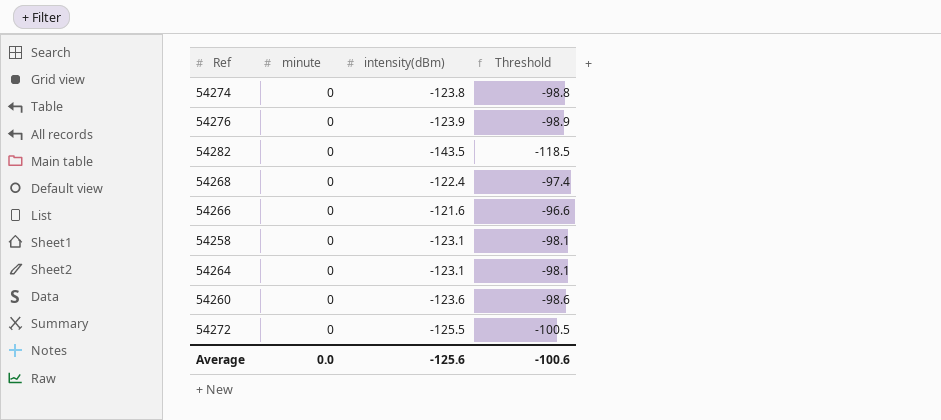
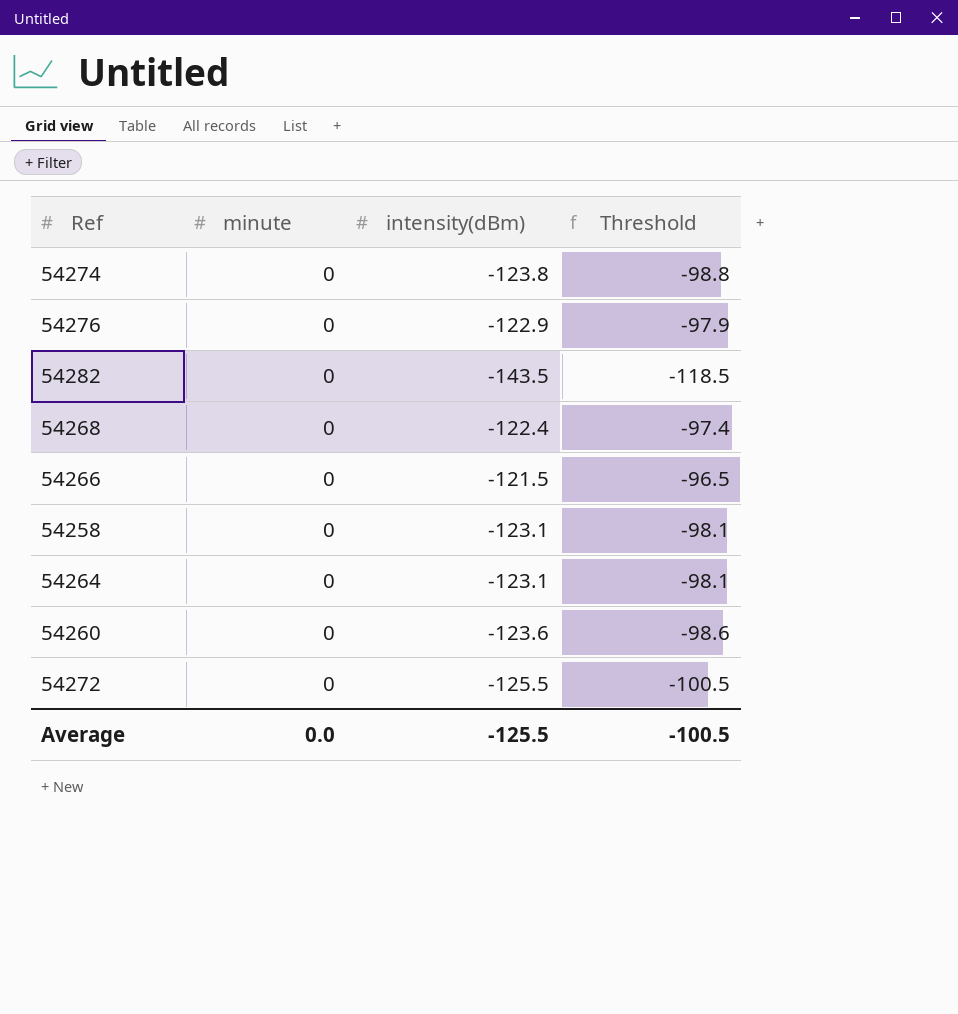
54276 | intensity(dBm): -123.9 -> -122.9
54276 | Threshold: -98.9 -> -97.9
54266 | intensity(dBm): -121.6 -> -121.5
54266 | Threshold: -96.6 -> -96.5
Average | intensity(dBm): -125.6 -> -125.5
Average | Threshold: -100.6 -> -100.5

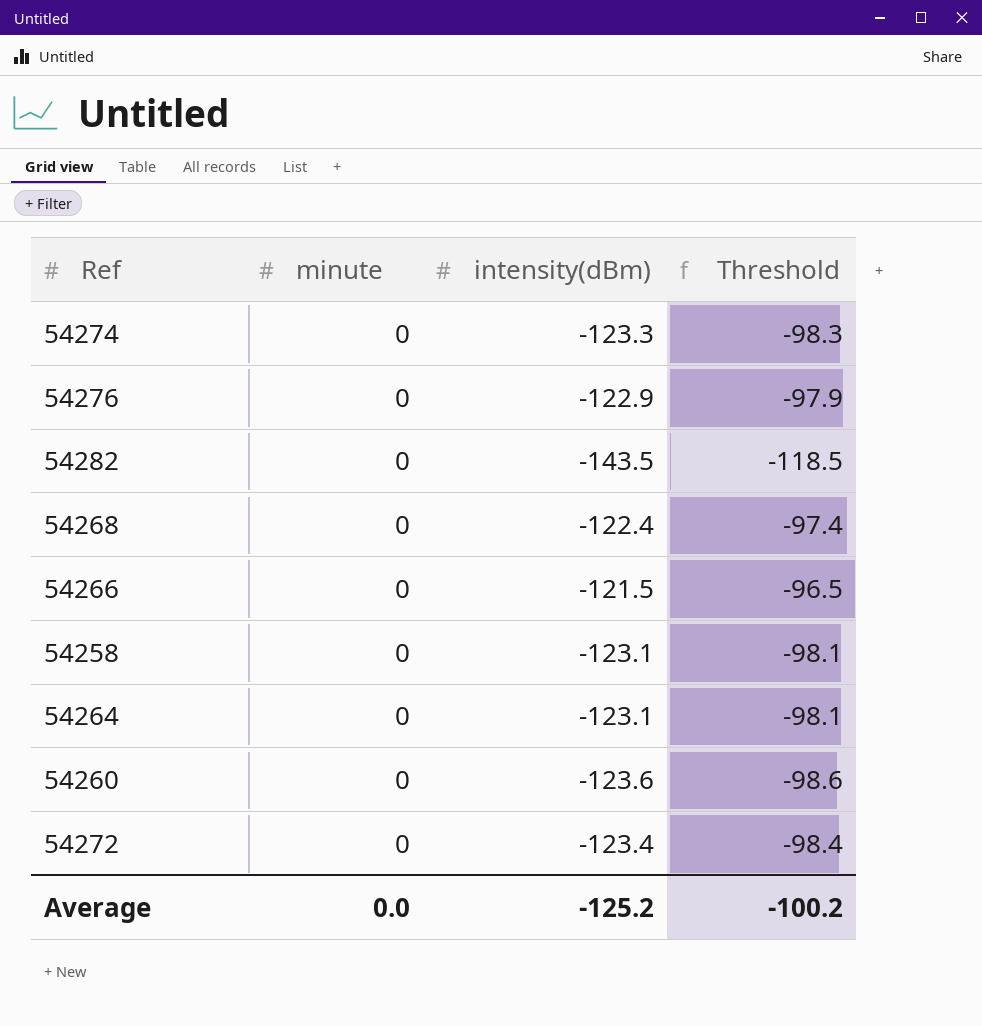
54274 | intensity(dBm): -123.8 -> -123.3
54274 | Threshold: -98.8 -> -98.3
54272 | intensity(dBm): -125.5 -> -123.4
54272 | Threshold: -100.5 -> -98.4
Average | intensity(dBm): -125.5 -> -125.2
Average | Threshold: -100.5 -> -100.2

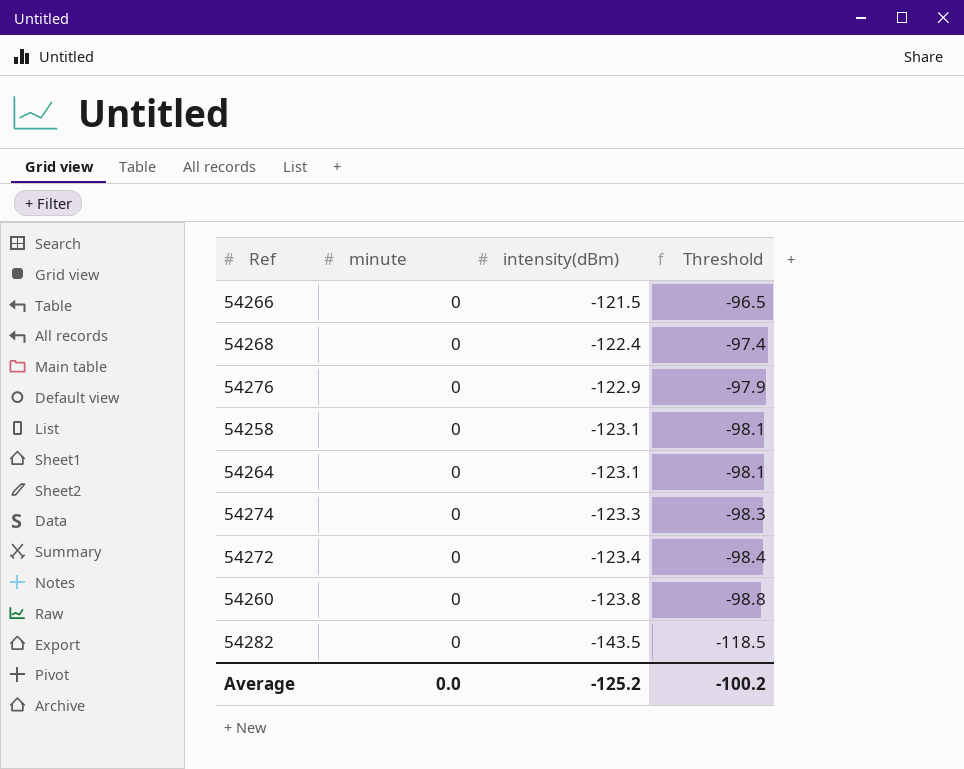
row order: none -> intensity(dBm) descending
54260 | intensity(dBm): -123.6 -> -123.8
54260 | Threshold: -98.6 -> -98.8

